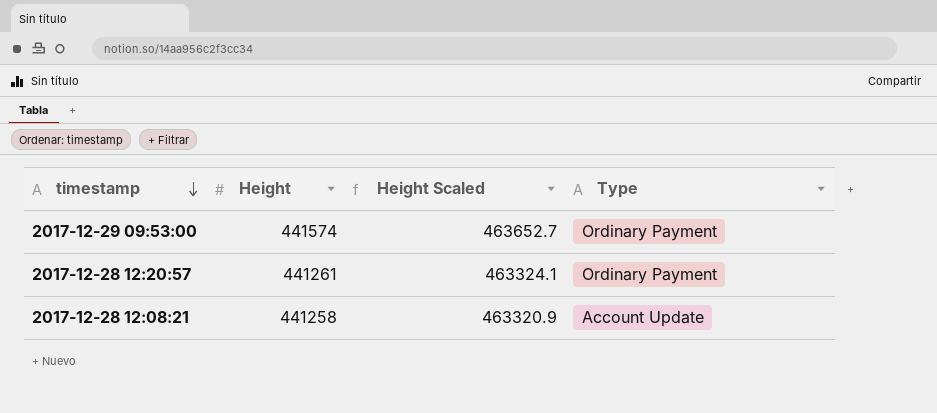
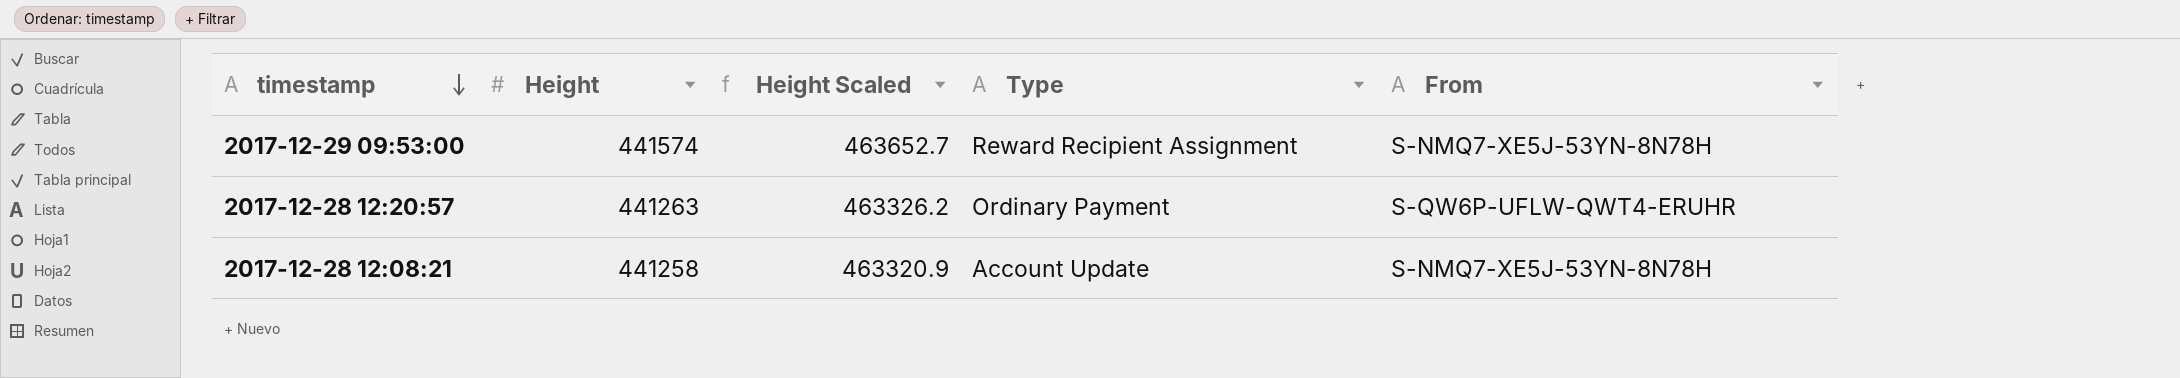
column From | position: none -> 5
2017-12-29 09:53:00 | Type: Ordinary Payment -> Reward Recipient Assignment
2017-12-28 12:20:57 | Height: 441261 -> 441263
2017-12-28 12:20:57 | Height Scaled: 463324.1 -> 463326.2

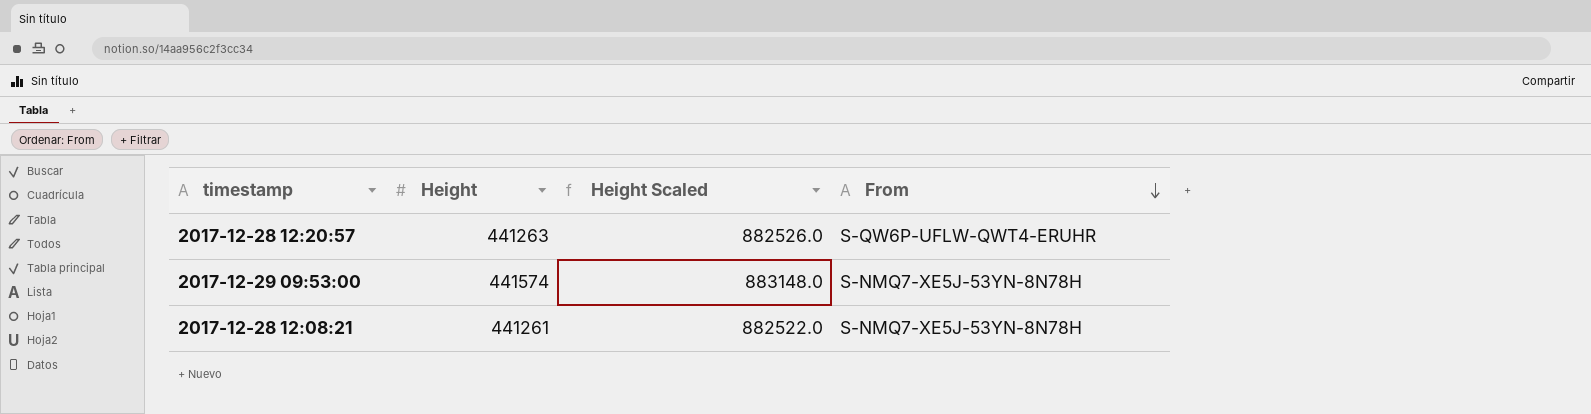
row order: timestamp descending -> From descending
column Type | position: 4 -> none
column Height Scaled | formula: [Height] * 1.05 -> [Height] * 2
2017-12-28 12:08:21 | Height: 441258 -> 441261

